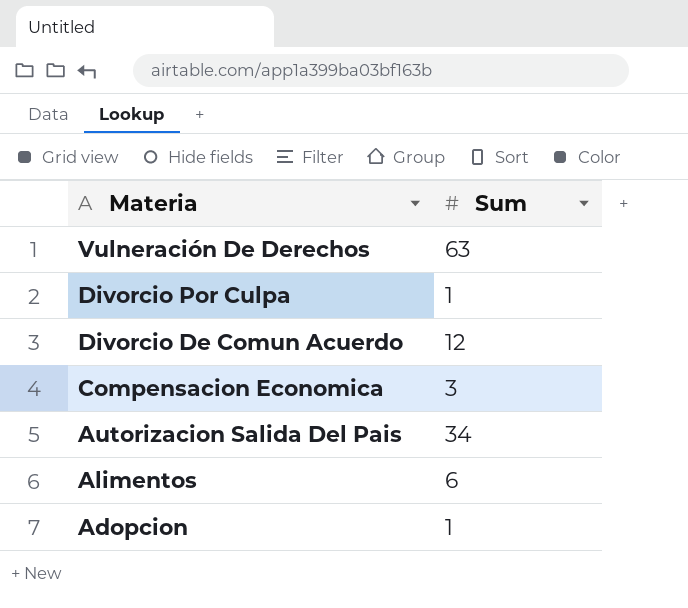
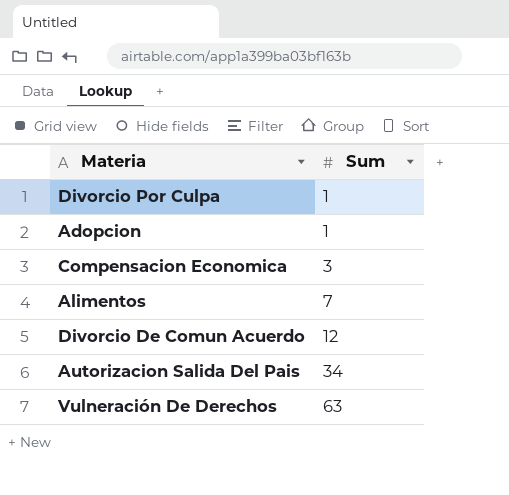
row order: Materia descending -> Sum ascending
Alimentos | Sum: 6 -> 7

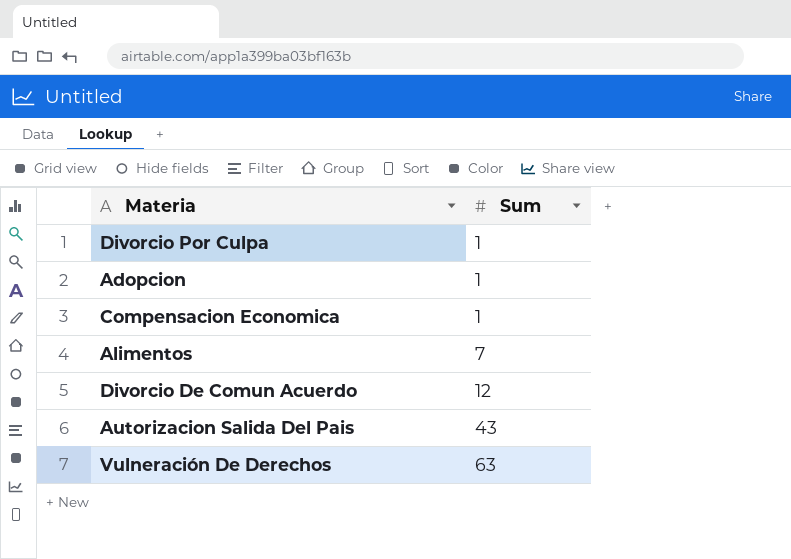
Compensacion Economica | Sum: 3 -> 1
Autorizacion Salida Del Pais | Sum: 34 -> 43

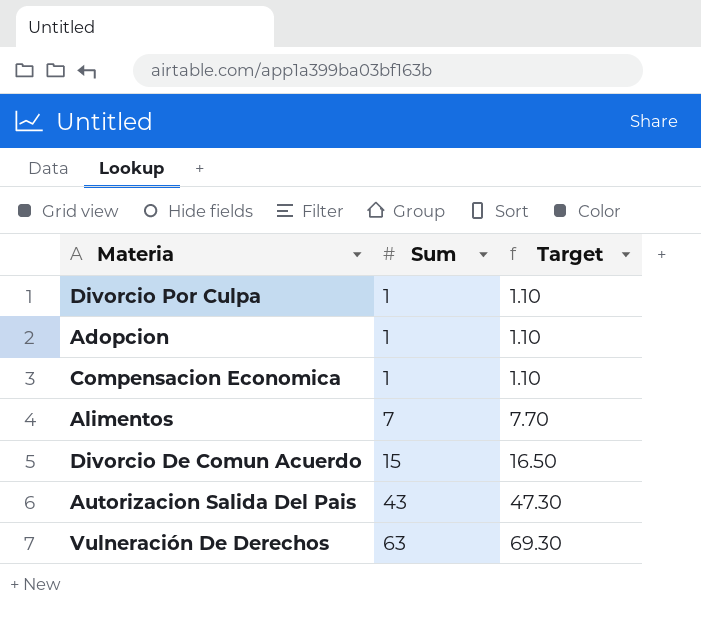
column Target | formula: none -> [Sum] * 1.1
Divorcio De Comun Acuerdo | Sum: 12 -> 15

